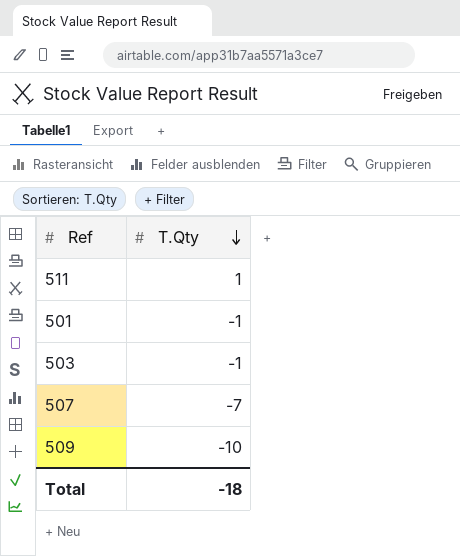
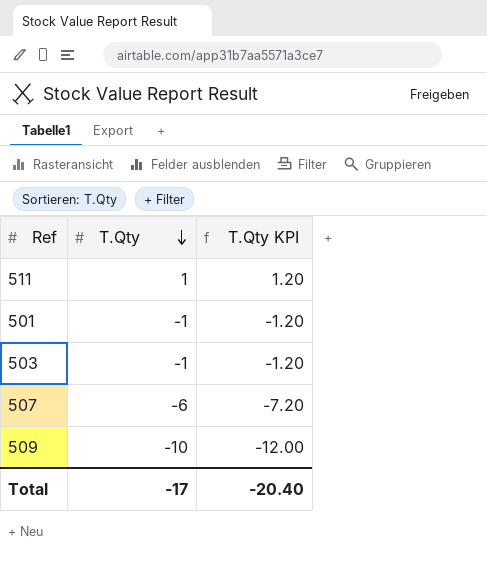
column T.Qty KPI | formula: none -> [T.Qty] * 1.2
507 | T.Qty: -7 -> -6
Total | T.Qty: -18 -> -17

